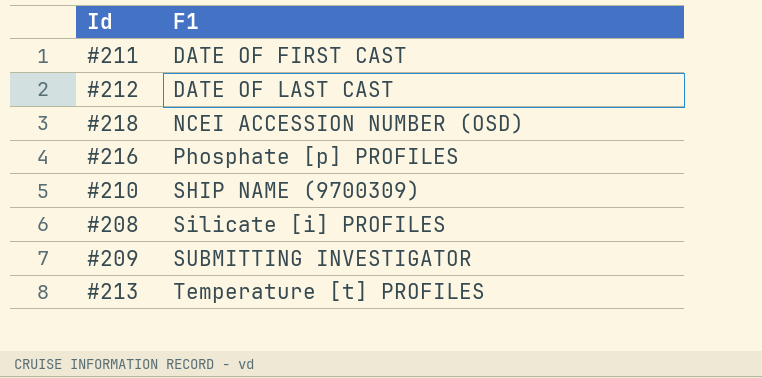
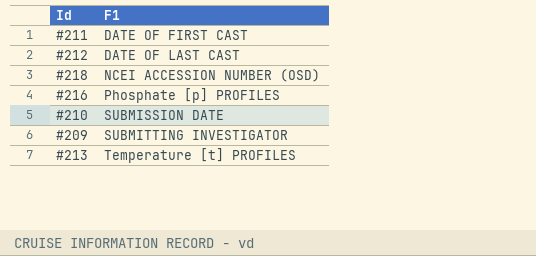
row #208: Silicate [i] PROFILES -> none
#210 | F1: SHIP NAME (9700309) -> SUBMISSION DATE

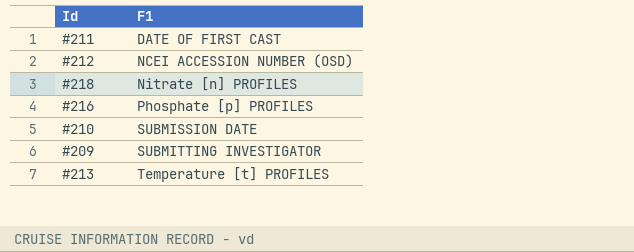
#212 | F1: DATE OF LAST CAST -> NCEI ACCESSION NUMBER (OSD)
#218 | F1: NCEI ACCESSION NUMBER (OSD) -> Nitrate [n] PROFILES

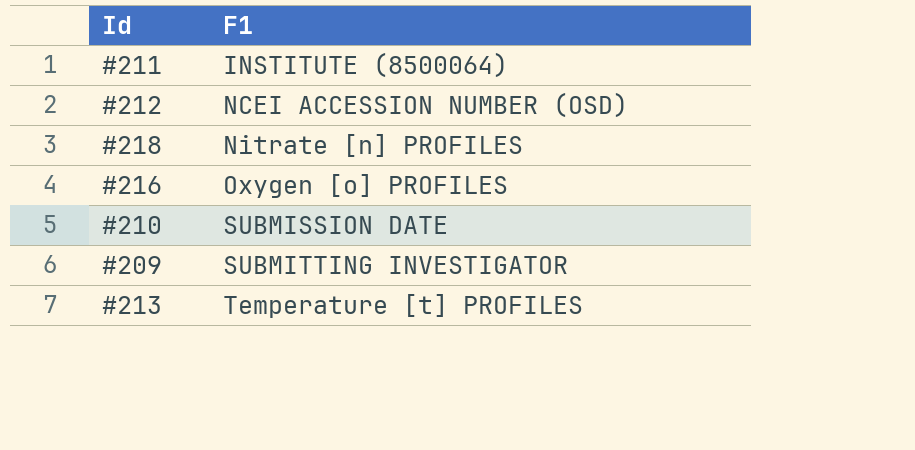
#211 | F1: DATE OF FIRST CAST -> INSTITUTE (8500064)
#216 | F1: Phosphate [p] PROFILES -> Oxygen [o] PROFILES

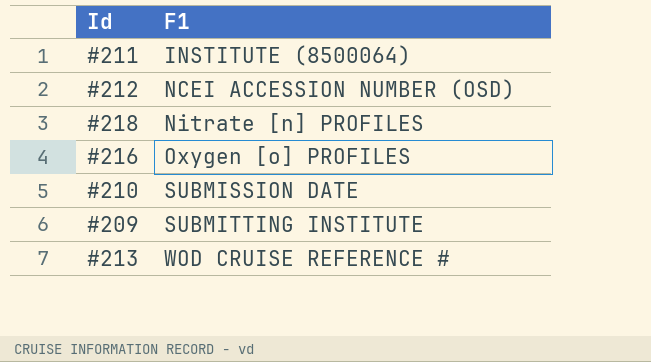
#209 | F1: SUBMITTING INVESTIGATOR -> SUBMITTING INSTITUTE
#213 | F1: Temperature [t] PROFILES -> WOD CRUISE REFERENCE #

